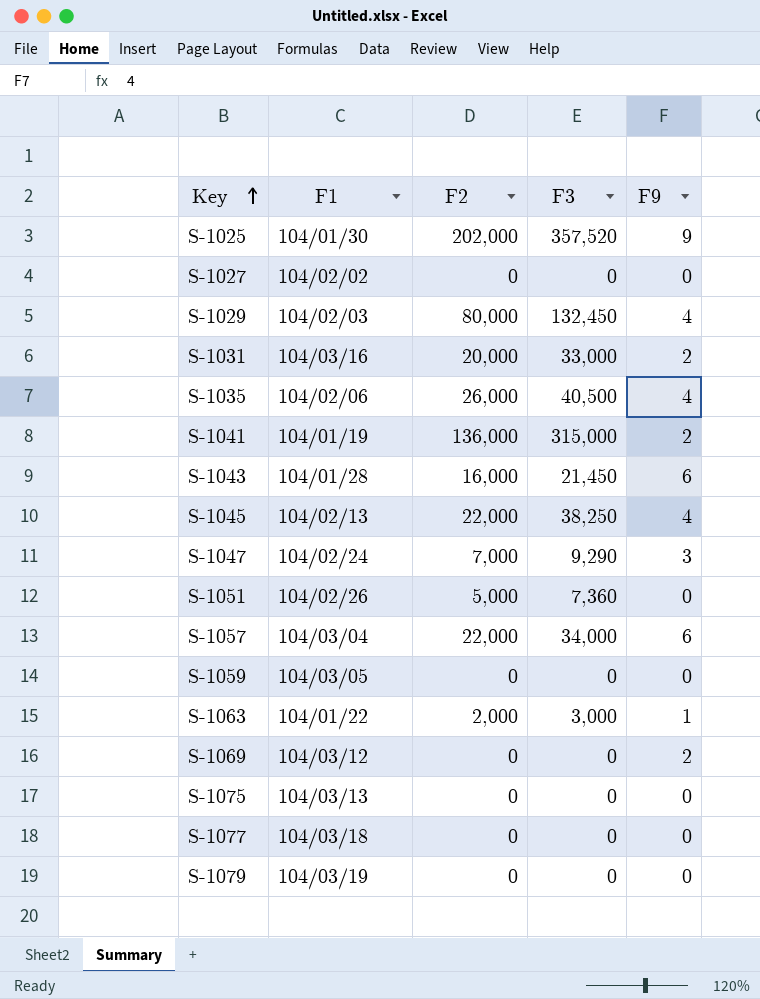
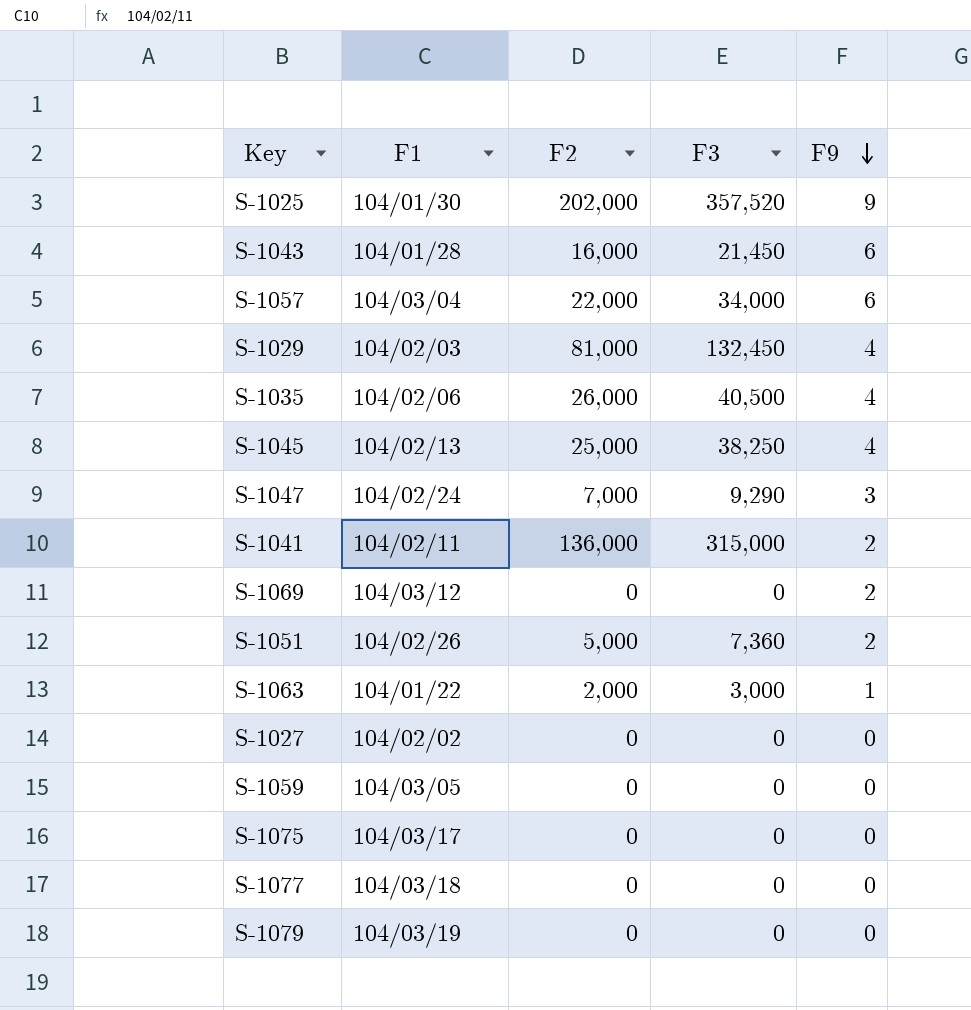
row order: Key ascending -> F9 descending
row S-1031: 104/03/16 | 20,000 | 33,000 | 2 -> none
S-1029 | F2: 80,000 -> 81,000
S-1045 | F2: 22,000 -> 25,000
S-1041 | F1: 104/01/19 -> 104/02/11
S-1051 | F9: 0 -> 2
S-1075 | F1: 104/03/13 -> 104/03/17

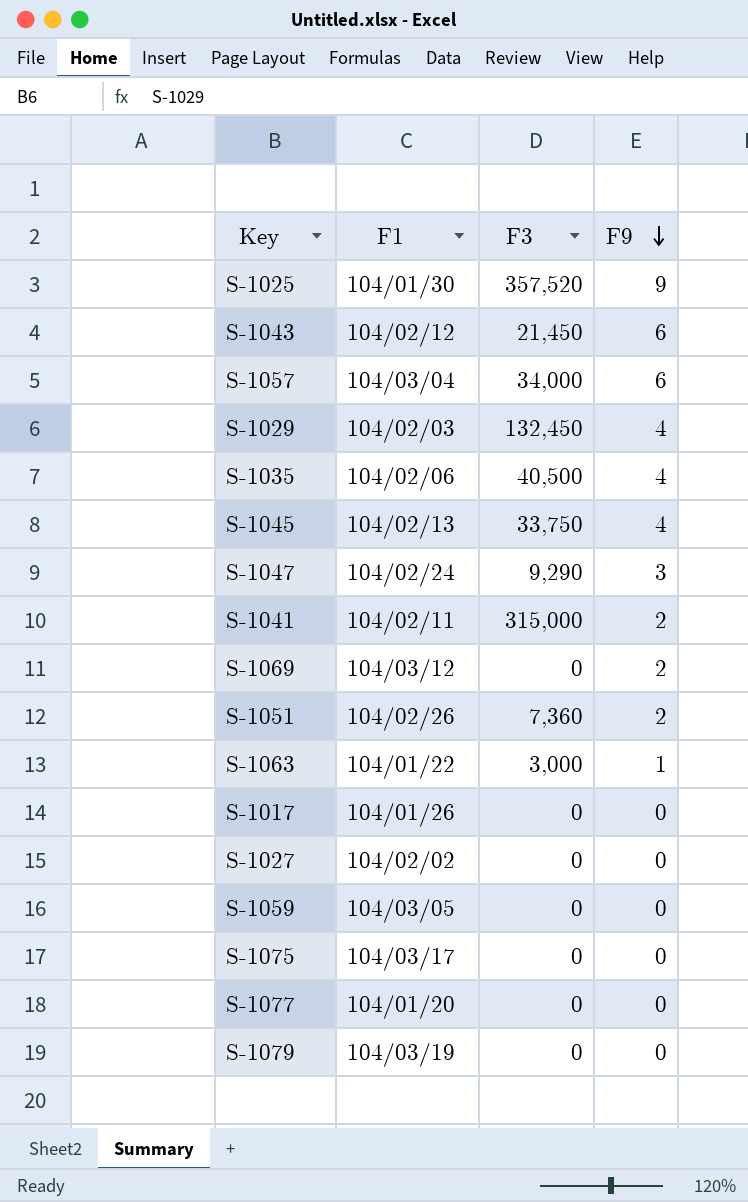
column F2 | position: 3 -> none
S-1043 | F1: 104/01/28 -> 104/02/12
S-1045 | F3: 38,250 -> 33,750
row S-1017: none -> 104/01/26 | 0 | 0
S-1077 | F1: 104/03/18 -> 104/01/20

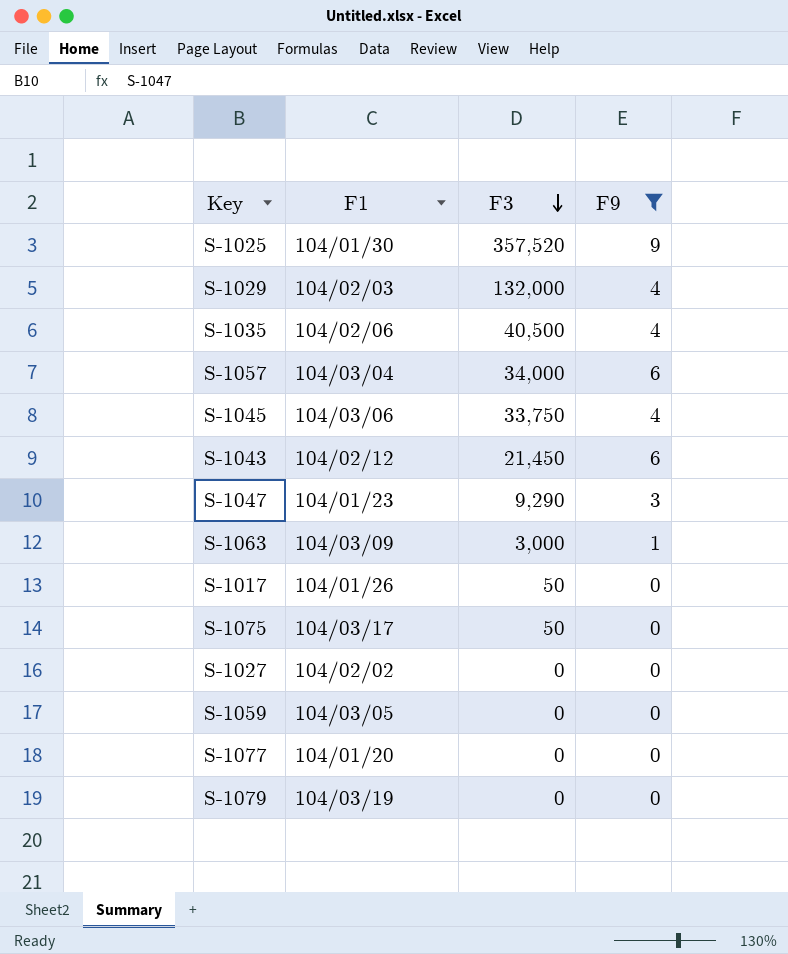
filter: none -> F9 != 2
row order: F9 descending -> F3 descending
S-1029 | F3: 132,450 -> 132,000
S-1045 | F1: 104/02/13 -> 104/03/06
S-1047 | F1: 104/02/24 -> 104/01/23
S-1063 | F1: 104/01/22 -> 104/03/09
S-1017 | F3: 0 -> 50
S-1075 | F3: 0 -> 50

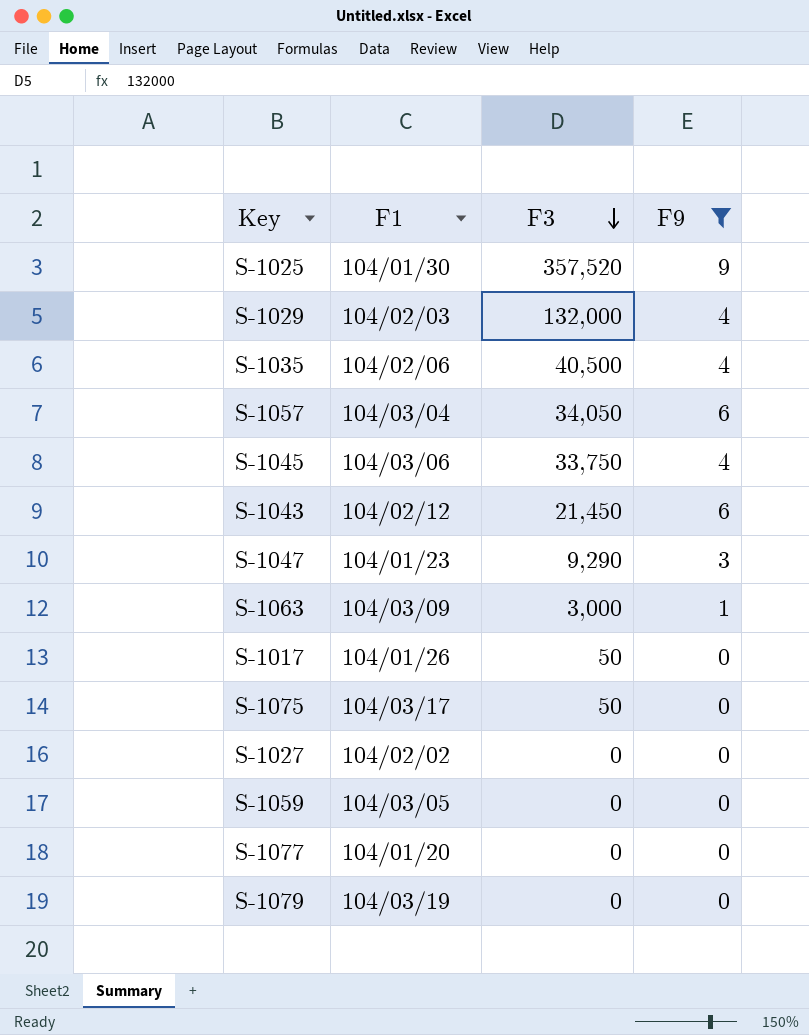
S-1057 | F3: 34,000 -> 34,050

